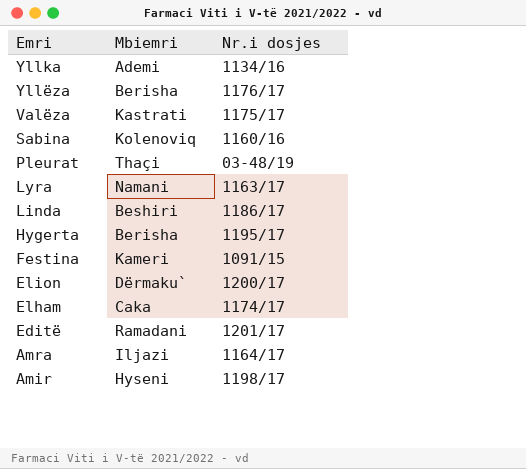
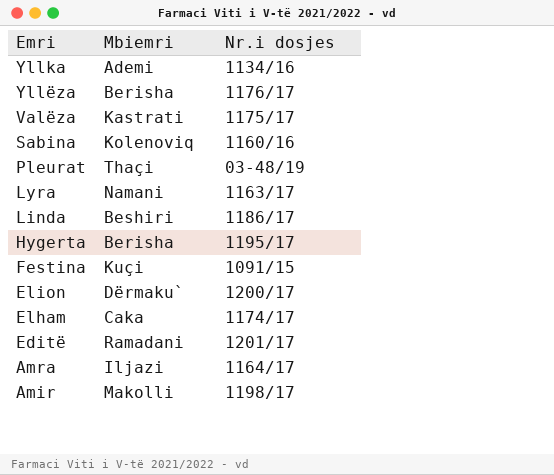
Festina | Mbiemri: Kameri -> Kuçi
Amir | Mbiemri: Hyseni -> Makolli

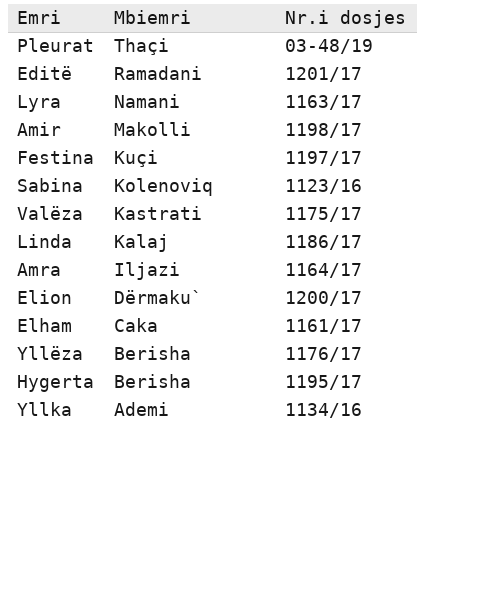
row order: Emri descending -> Mbiemri descending
Festina | Nr.i dosjes: 1091/15 -> 1197/17
Sabina | Nr.i dosjes: 1160/16 -> 1123/16
Linda | Mbiemri: Beshiri -> Kalaj
Elham | Nr.i dosjes: 1174/17 -> 1161/17

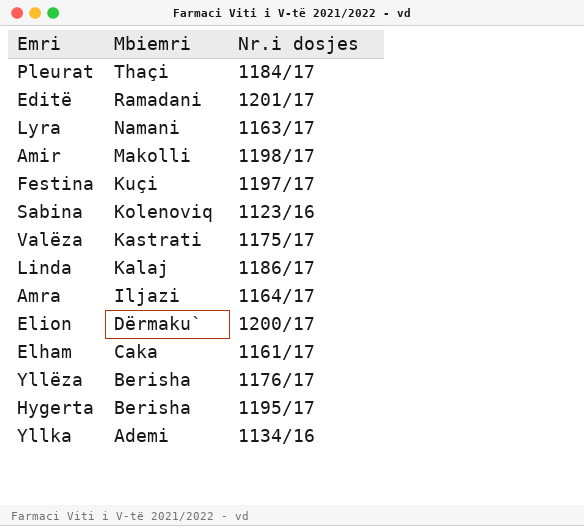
Pleurat | Nr.i dosjes: 03-48/19 -> 1184/17

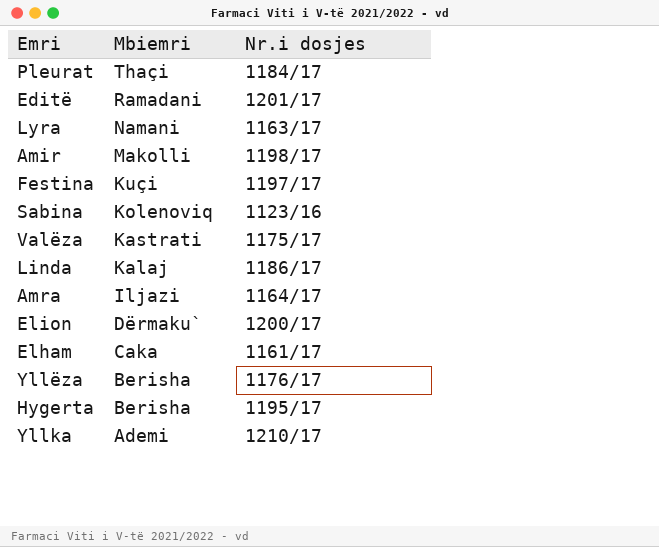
Yllka | Nr.i dosjes: 1134/16 -> 1210/17

